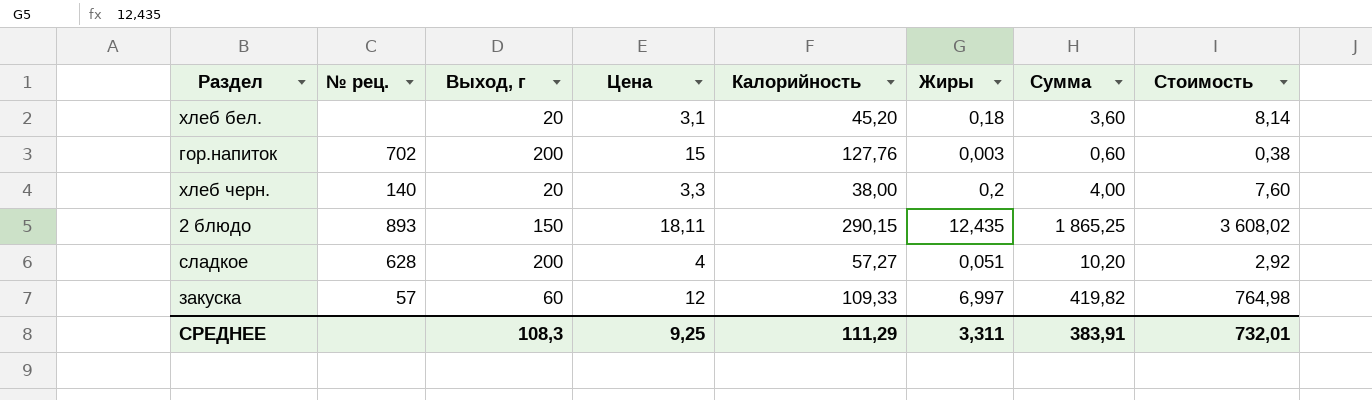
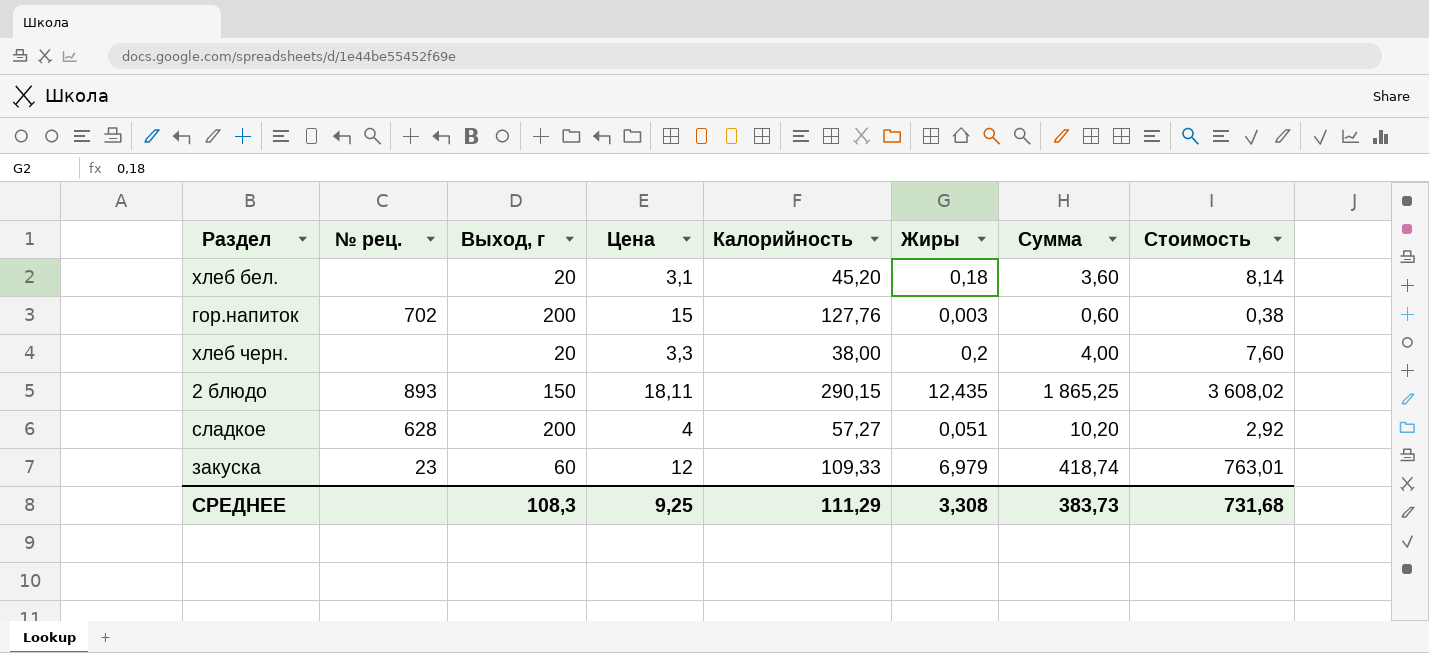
хлеб черн. | № рец.: 140 -> none
закуска | № рец.: 57 -> 23
закуска | Жиры: 6,997 -> 6,979
закуска | Сумма: 419,82 -> 418,74
закуска | Стоимость: 764,98 -> 763,01
СРЕДНЕЕ | Жиры: 3,311 -> 3,308
СРЕДНЕЕ | Сумма: 383,91 -> 383,73
СРЕДНЕЕ | Стоимость: 732,01 -> 731,68

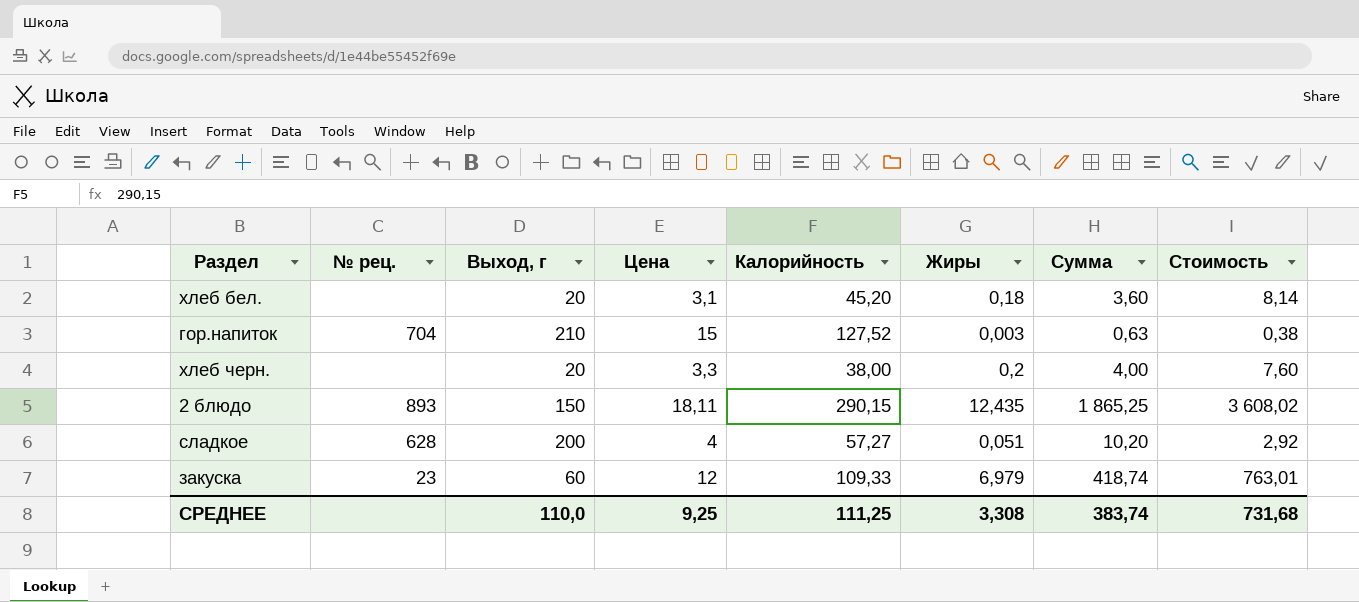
гор.напиток | № рец.: 702 -> 704
гор.напиток | Выход, г: 200 -> 210
гор.напиток | Калорийность: 127,76 -> 127,52
гор.напиток | Сумма: 0,60 -> 0,63
СРЕДНЕЕ | Выход, г: 108,3 -> 110,0
СРЕДНЕЕ | Калорийность: 111,29 -> 111,25
СРЕДНЕЕ | Сумма: 383,73 -> 383,74

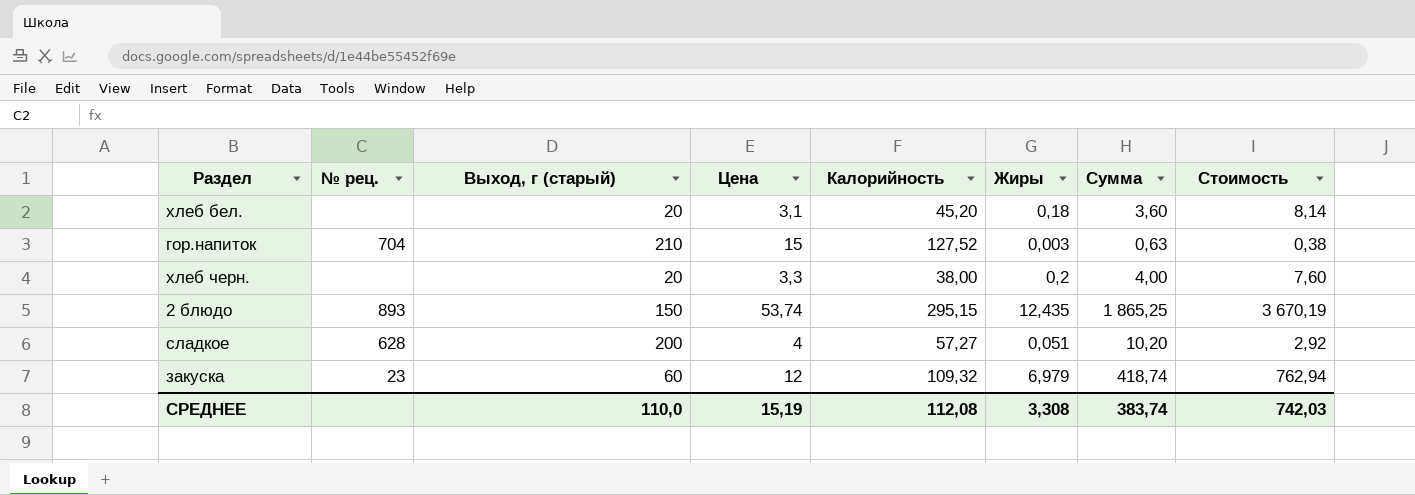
column name: Выход, г -> Выход, г (старый)
2 блюдо | Цена: 18,11 -> 53,74
2 блюдо | Калорийность: 290,15 -> 295,15
2 блюдо | Стоимость: 3 608,02 -> 3 670,19
закуска | Калорийность: 109,33 -> 109,32
закуска | Стоимость: 763,01 -> 762,94
СРЕДНЕЕ | Цена: 9,25 -> 15,19
СРЕДНЕЕ | Калорийность: 111,25 -> 112,08
СРЕДНЕЕ | Стоимость: 731,68 -> 742,03

